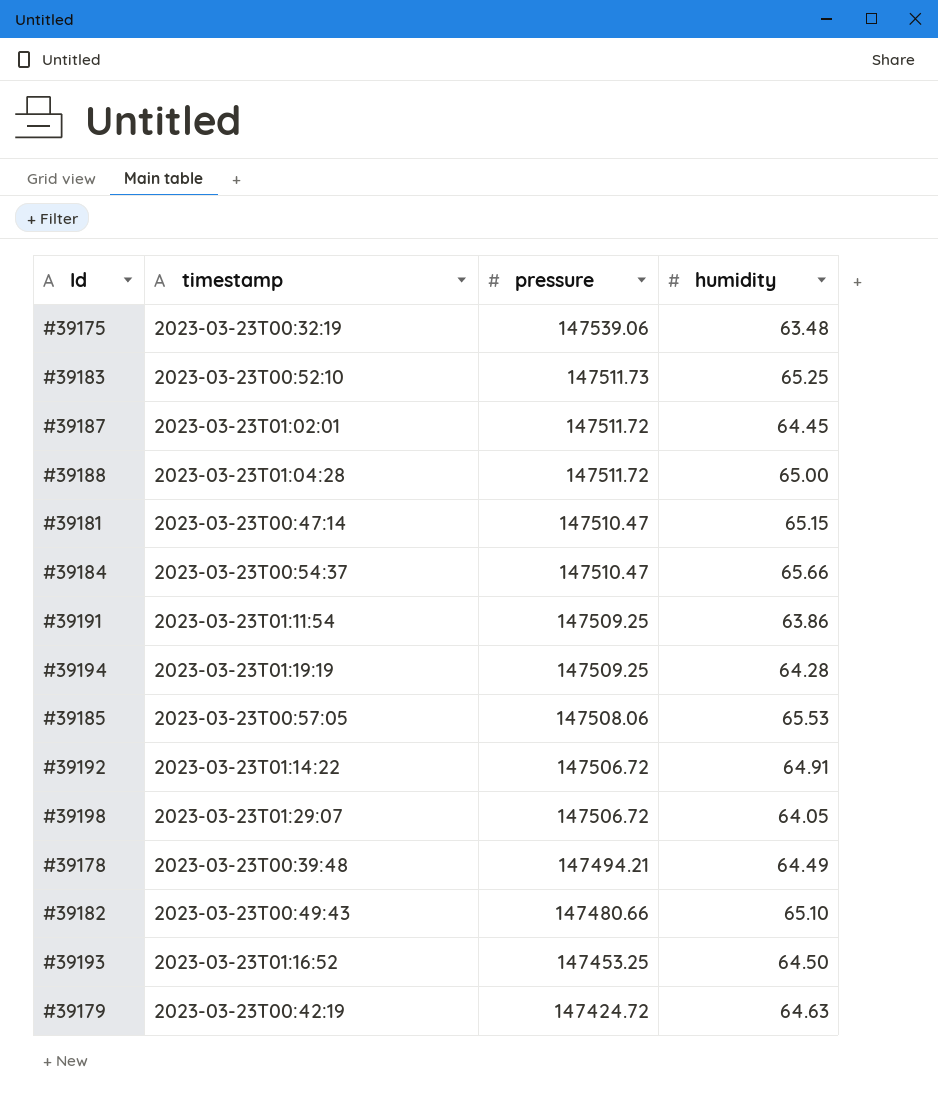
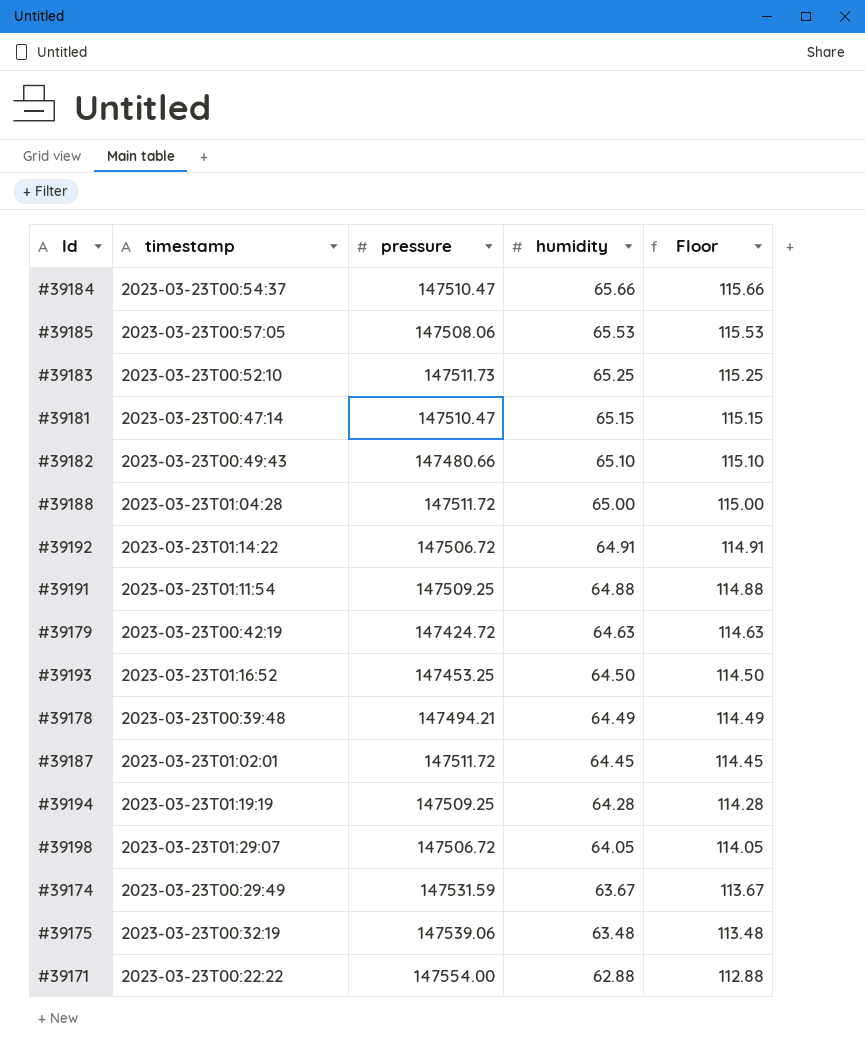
row order: pressure descending -> humidity descending
column Floor | formula: none -> [humidity] + 50
#39191 | humidity: 63.86 -> 64.88
row #39174: none -> 2023-03-23T00:29:49 | 147531.59 | 63.67 | 113.67
row #39171: none -> 2023-03-23T00:22:22 | 147554.00 | 62.88 | 112.88

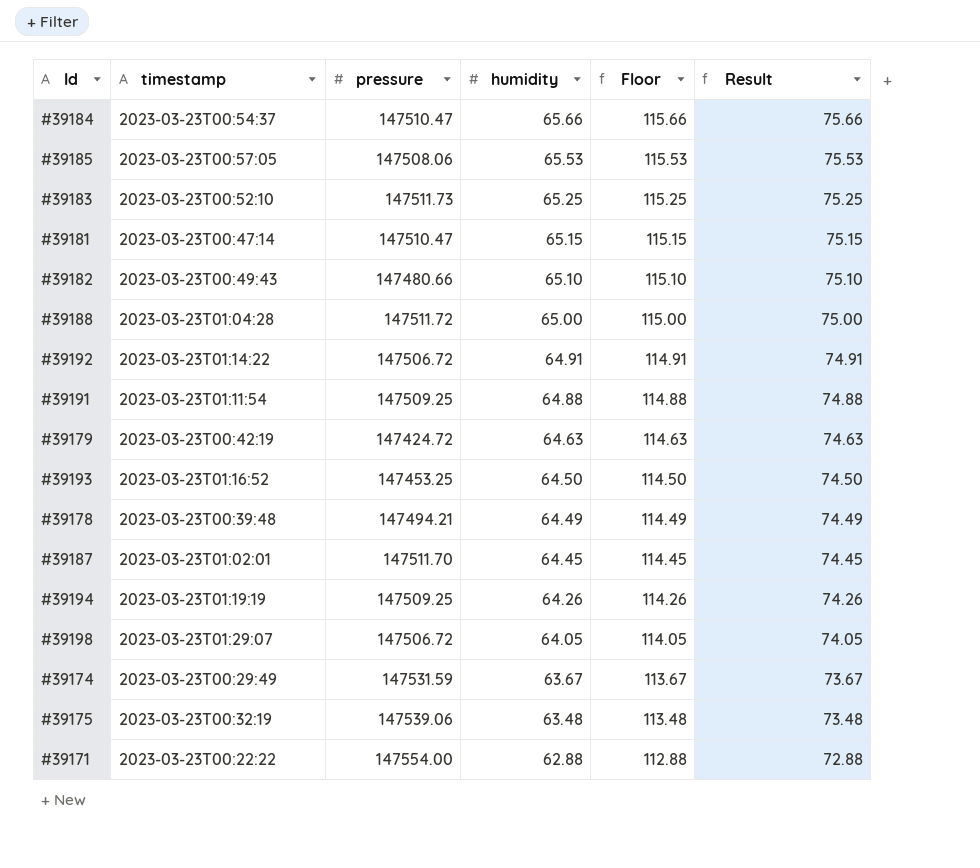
column Result | formula: none -> [humidity] + 10
#39187 | pressure: 147511.72 -> 147511.70
#39194 | humidity: 64.28 -> 64.26
#39194 | Floor: 114.28 -> 114.26

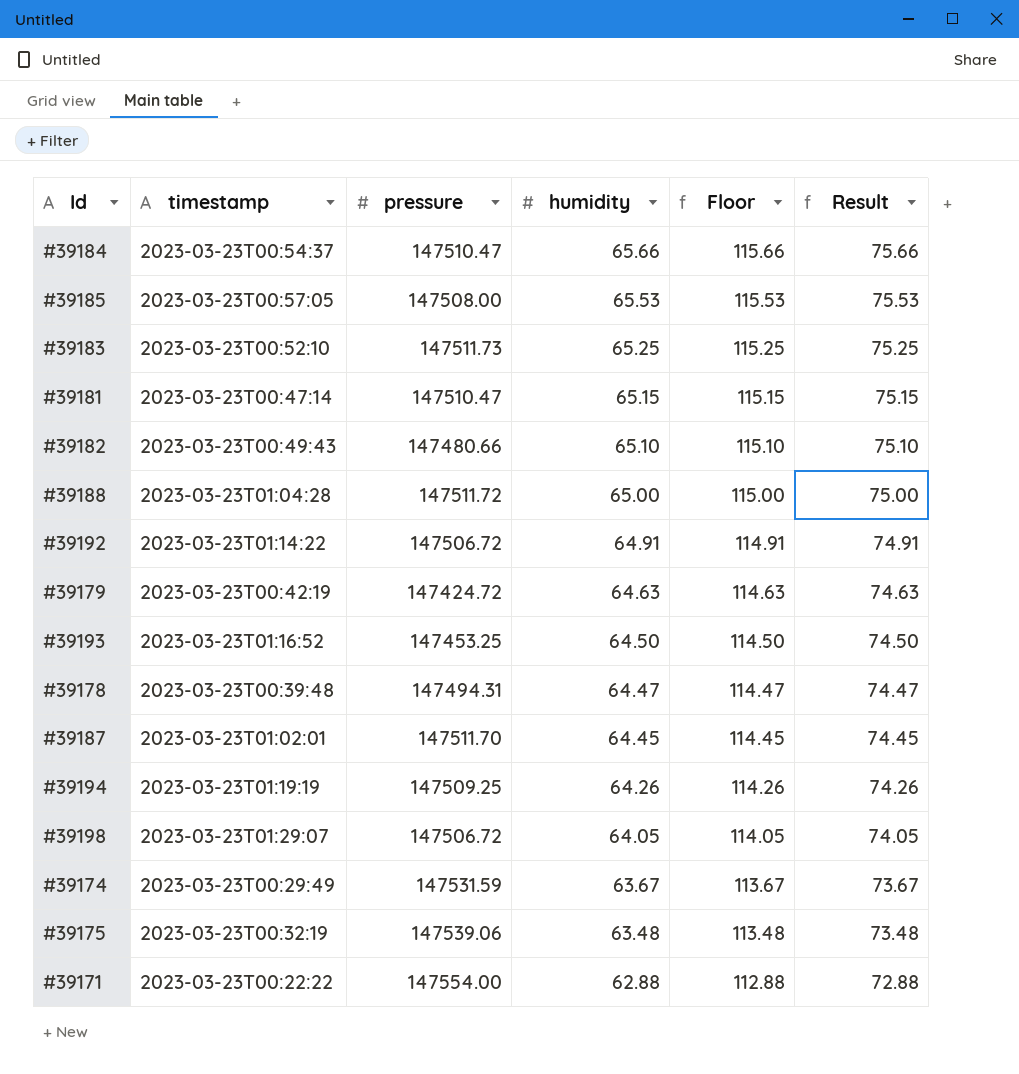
row #39191: 2023-03-23T01:11:54 | 147509.25 | 64.88 | 114.88 | 74.88 -> none
#39185 | pressure: 147508.06 -> 147508.00
#39178 | pressure: 147494.21 -> 147494.31
#39178 | humidity: 64.49 -> 64.47
#39178 | Floor: 114.49 -> 114.47
#39178 | Result: 74.49 -> 74.47

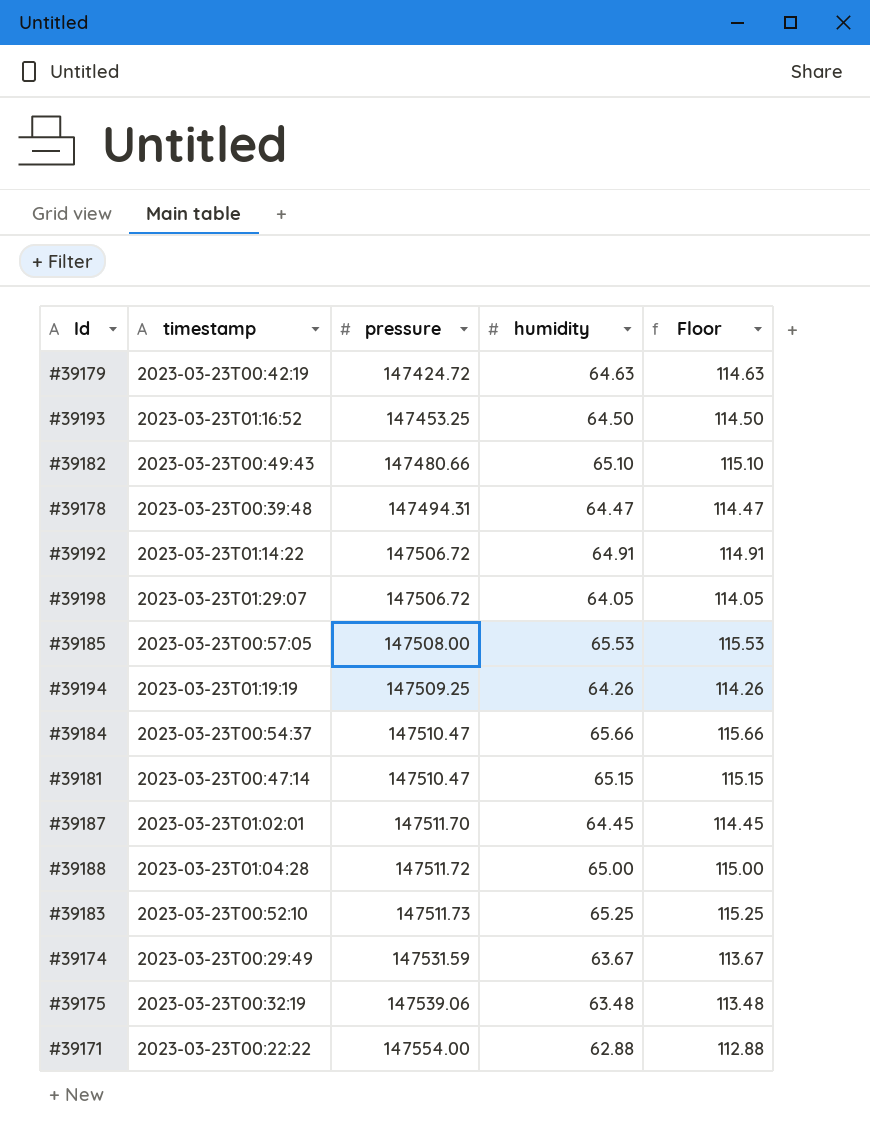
row order: humidity descending -> pressure ascending
column Result | formula: [humidity] + 10 -> none

